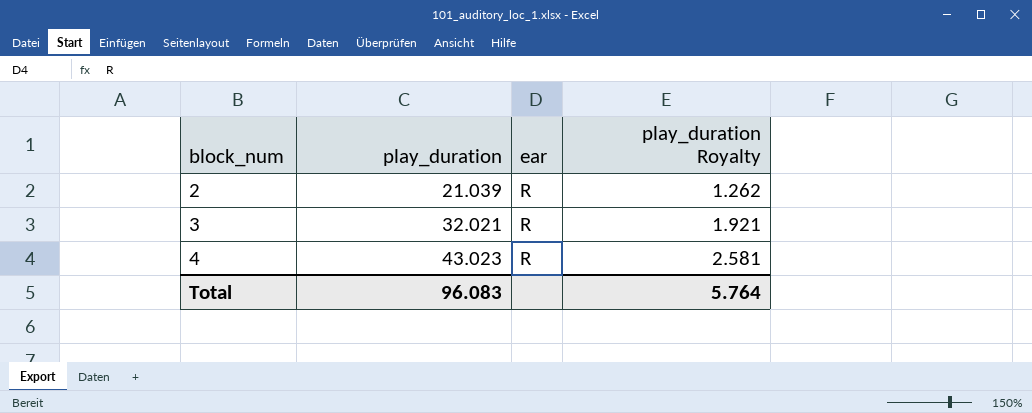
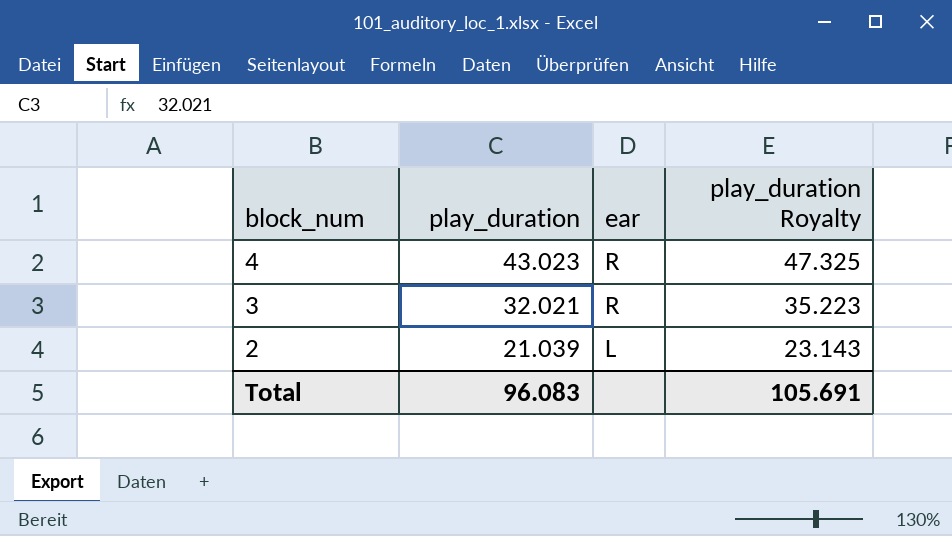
row order: block_num ascending -> block_num descending
column play_duration Royalty | formula: [play_duration] * 0.06 -> [play_duration] * 1.1
2 | ear: R -> L
Total | play_duration Royalty: 5.764 -> 105.691

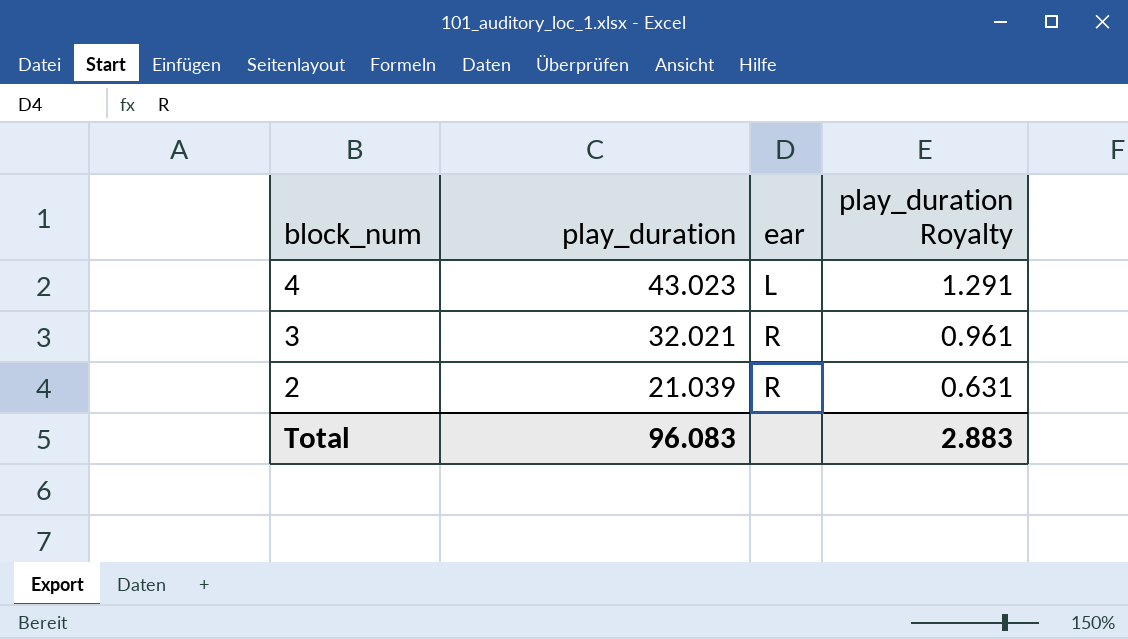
column play_duration Royalty | formula: [play_duration] * 1.1 -> [play_duration] * 0.03
4 | ear: R -> L
2 | ear: L -> R
Total | play_duration Royalty: 105.691 -> 2.883

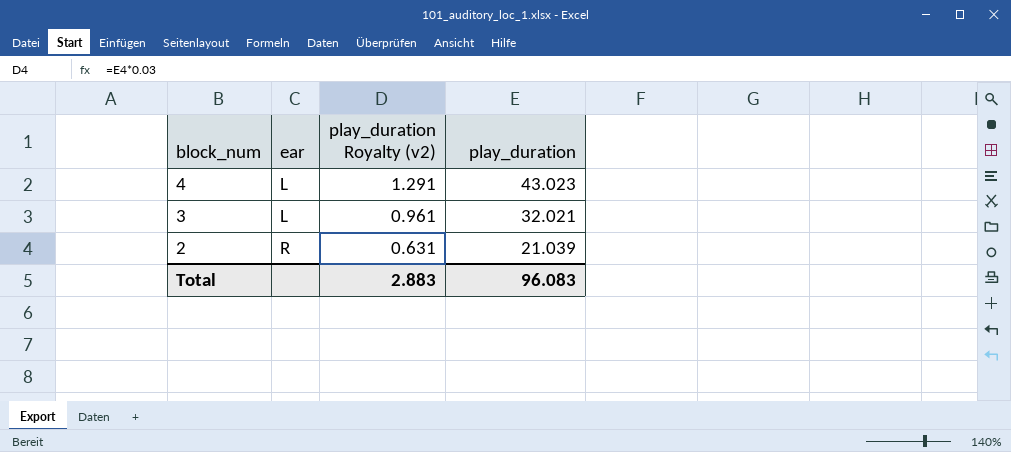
column name: play_duration Royalty -> play_duration Royalty (v2)
column play_duration | position: 2 -> 4
3 | ear: R -> L

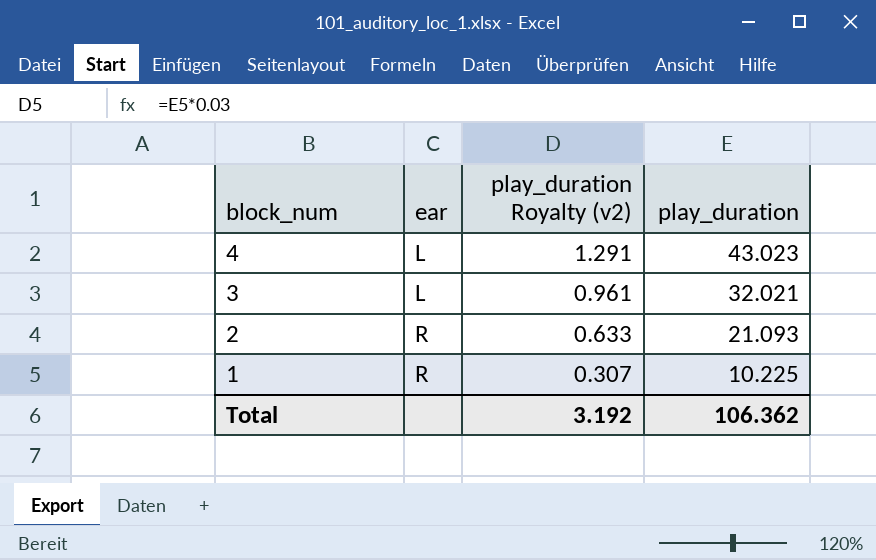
2 | play_duration Royalty (v2): 0.631 -> 0.633
2 | play_duration: 21.039 -> 21.093
row 1: none -> R | 0.307 | 10.225
Total | play_duration Royalty (v2): 2.883 -> 3.192
Total | play_duration: 96.083 -> 106.362

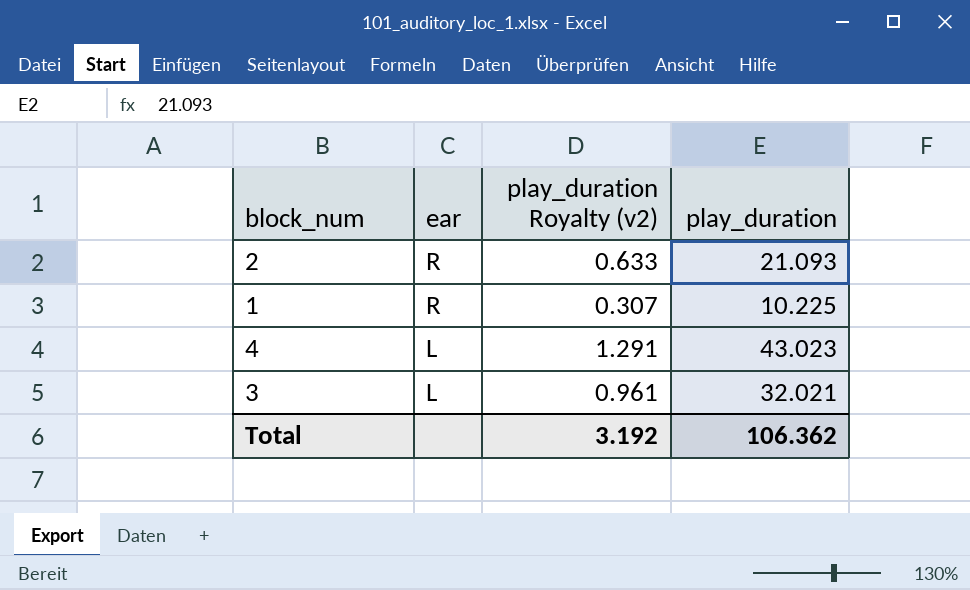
row order: block_num descending -> ear descending

